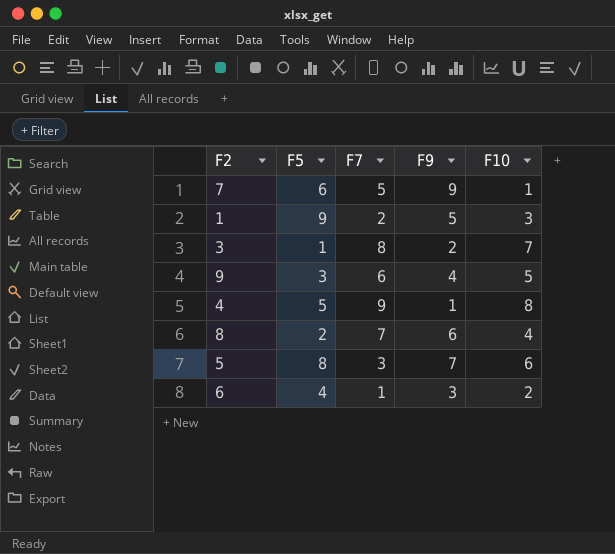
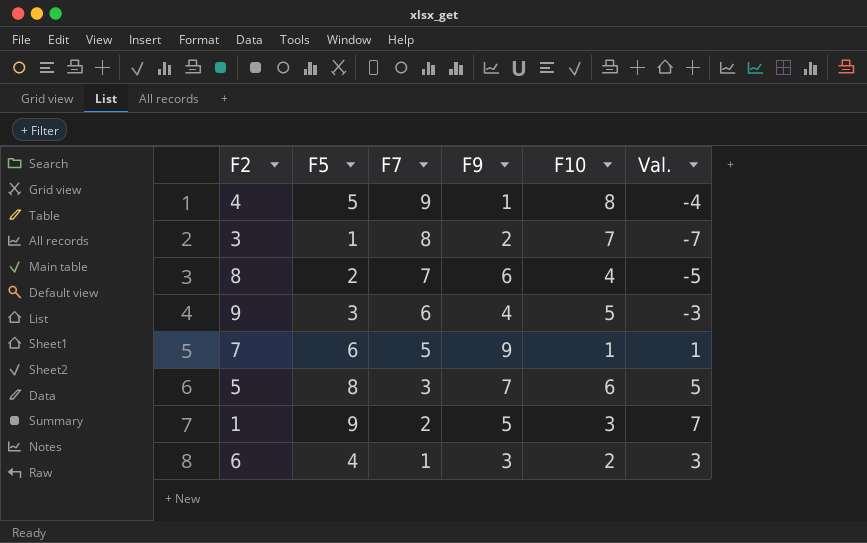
row order: none -> F7 descending
column Val. | formula: none -> [F5] - [F7]

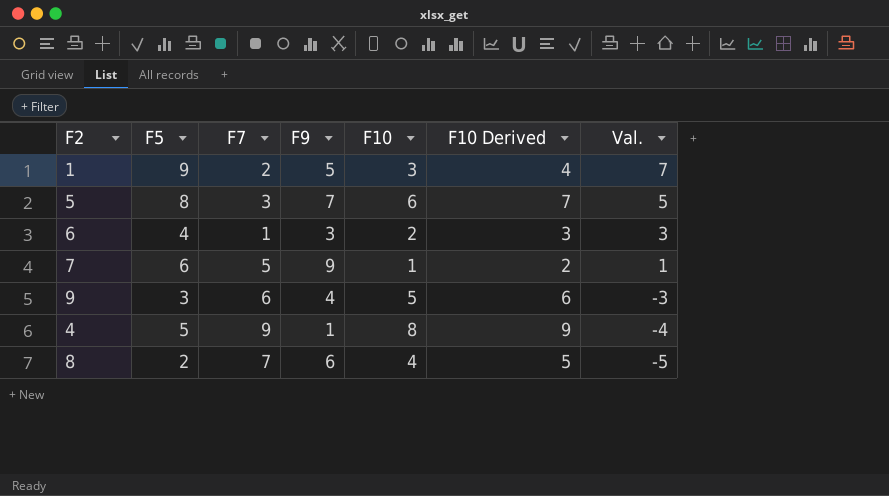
row order: F7 descending -> Val. descending
column F10 Derived | formula: none -> [F10] + 1
row 3: 1 | 8 | 2 | 7 | -7 -> none

